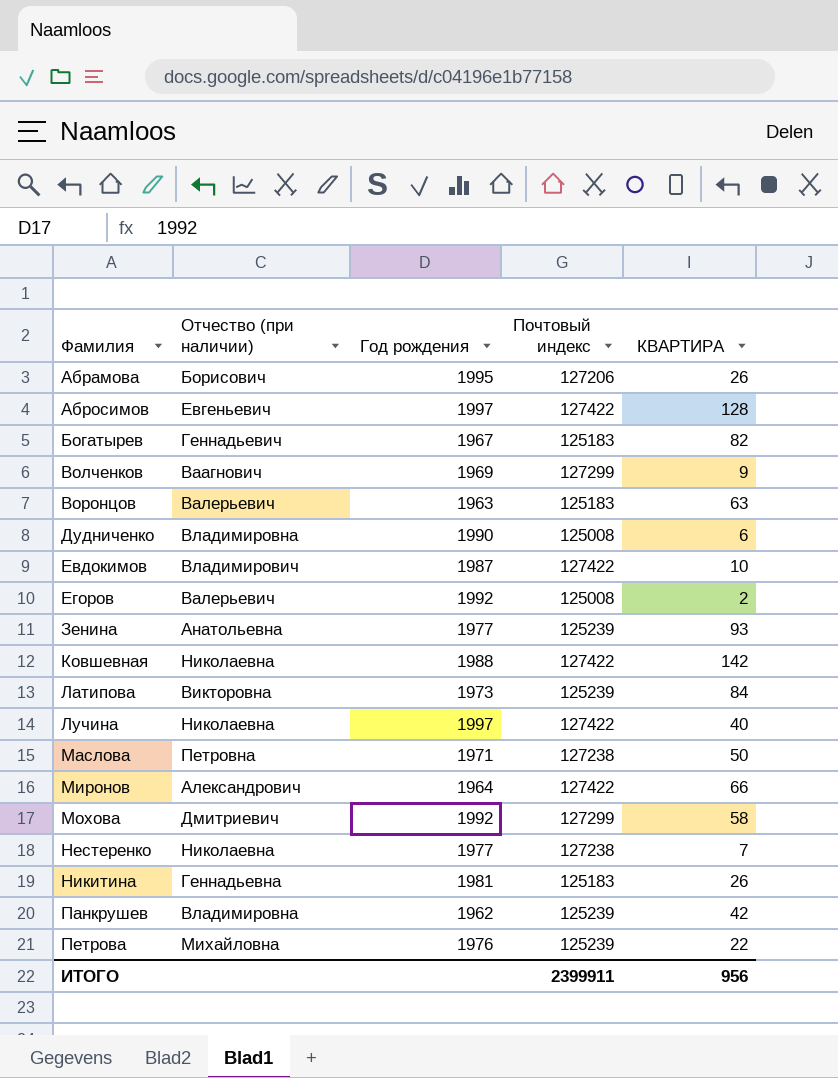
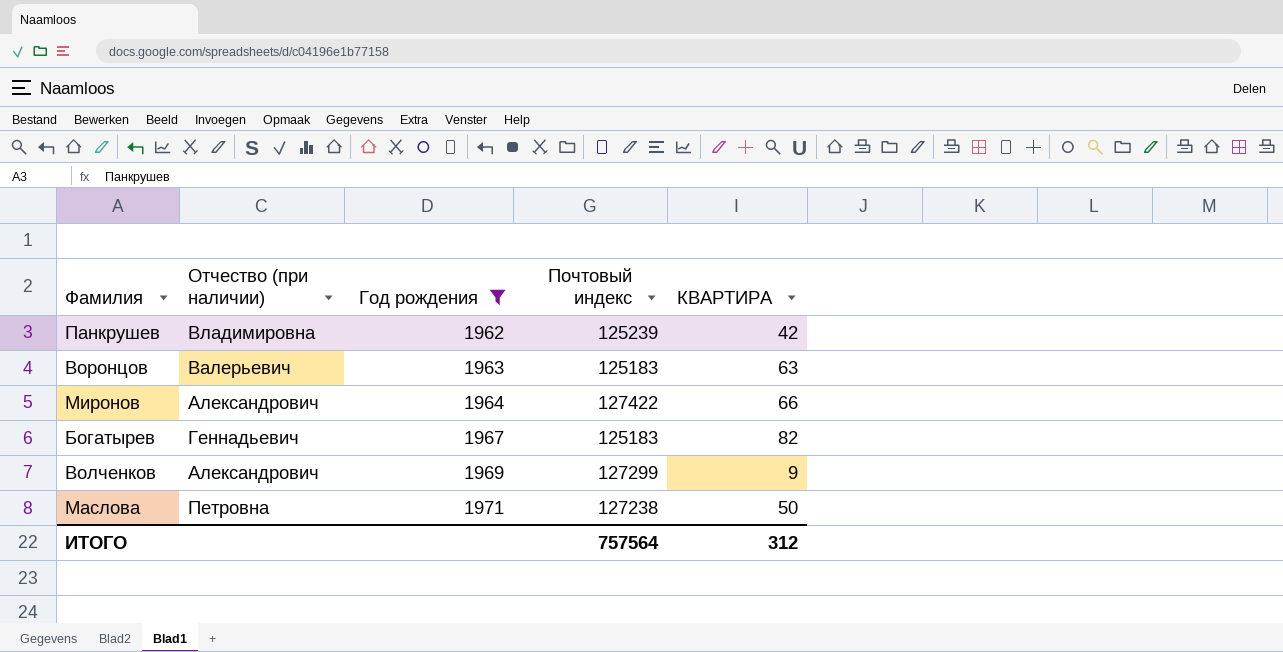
filter: none -> Год рождения <= 1971
row order: Фамилия ascending -> Год рождения ascending
Волченков | Отчество (при наличии): Ваагнович -> Александрович
ИТОГО | Почтовый индекс: 2399911 -> 757564
ИТОГО | КВАРТИРА: 956 -> 312

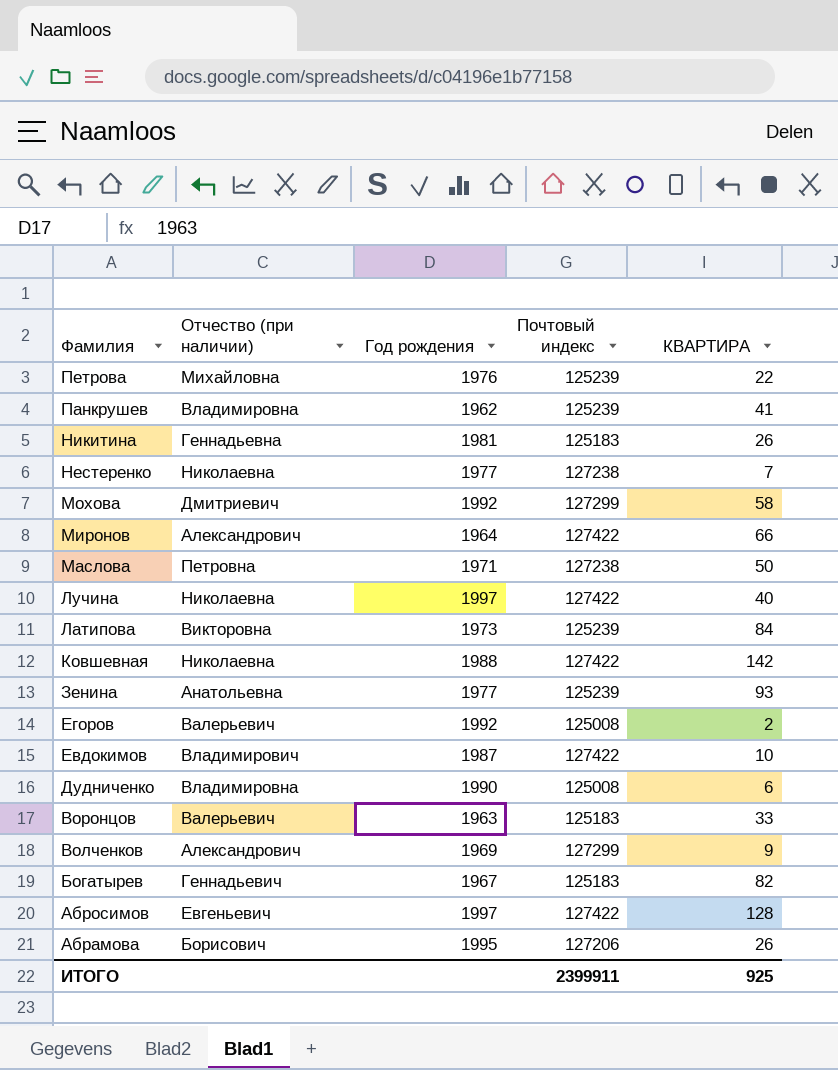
filter: Год рождения <= 1971 -> none
row order: Год рождения ascending -> Фамилия descending
Панкрушев | КВАРТИРА: 42 -> 41
Воронцов | КВАРТИРА: 63 -> 33
ИТОГО | Почтовый индекс: 757564 -> 2399911
ИТОГО | КВАРТИРА: 312 -> 925

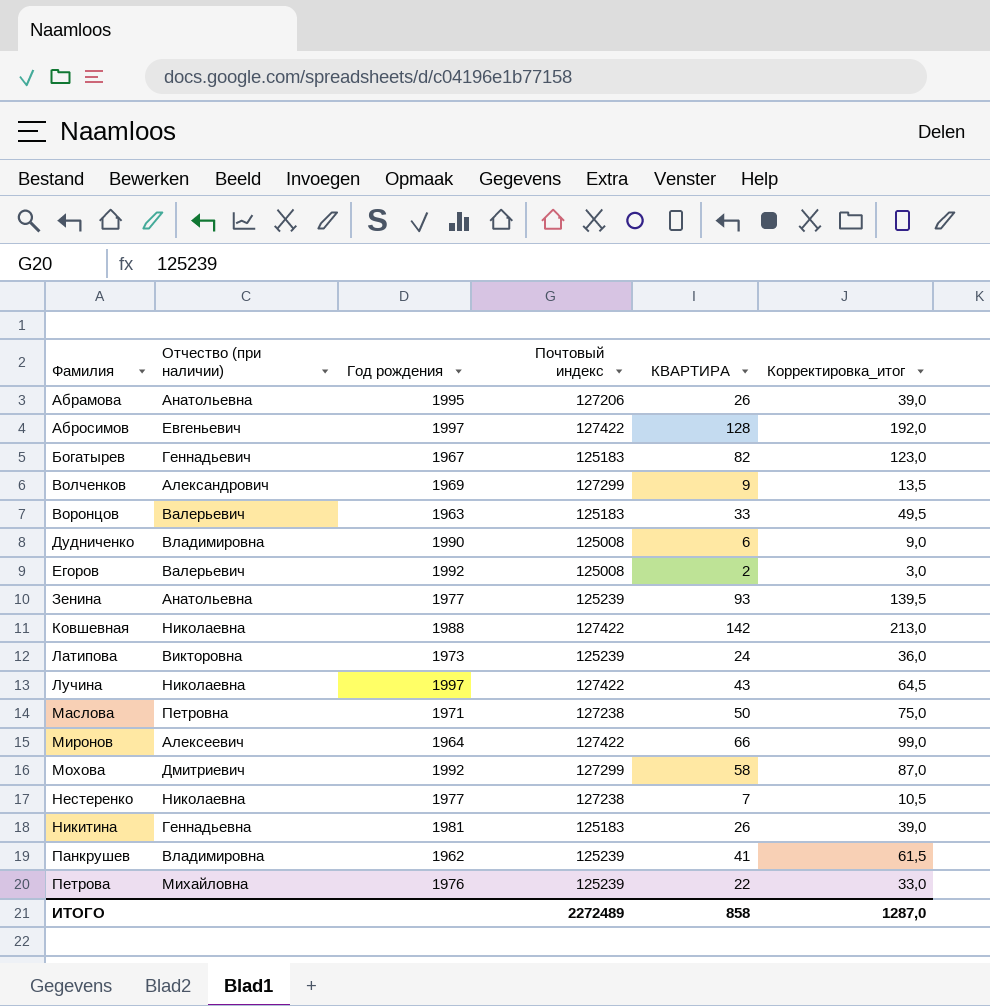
row order: Фамилия descending -> Фамилия ascending
column Корректировка_итог | formula: none -> [КВАРТИРА] * 1,5
row Евдокимов: Владимирович | 1987 | 127422 | 10 -> none
Абрамова | Отчество (при наличии): Борисович -> Анатольевна
Латипова | КВАРТИРА: 84 -> 24
Лучина | КВАРТИРА: 40 -> 43
Миронов | Отчество (при наличии): Александрович -> Алексеевич
ИТОГО | Почтовый индекс: 2399911 -> 2272489
ИТОГО | КВАРТИРА: 925 -> 858

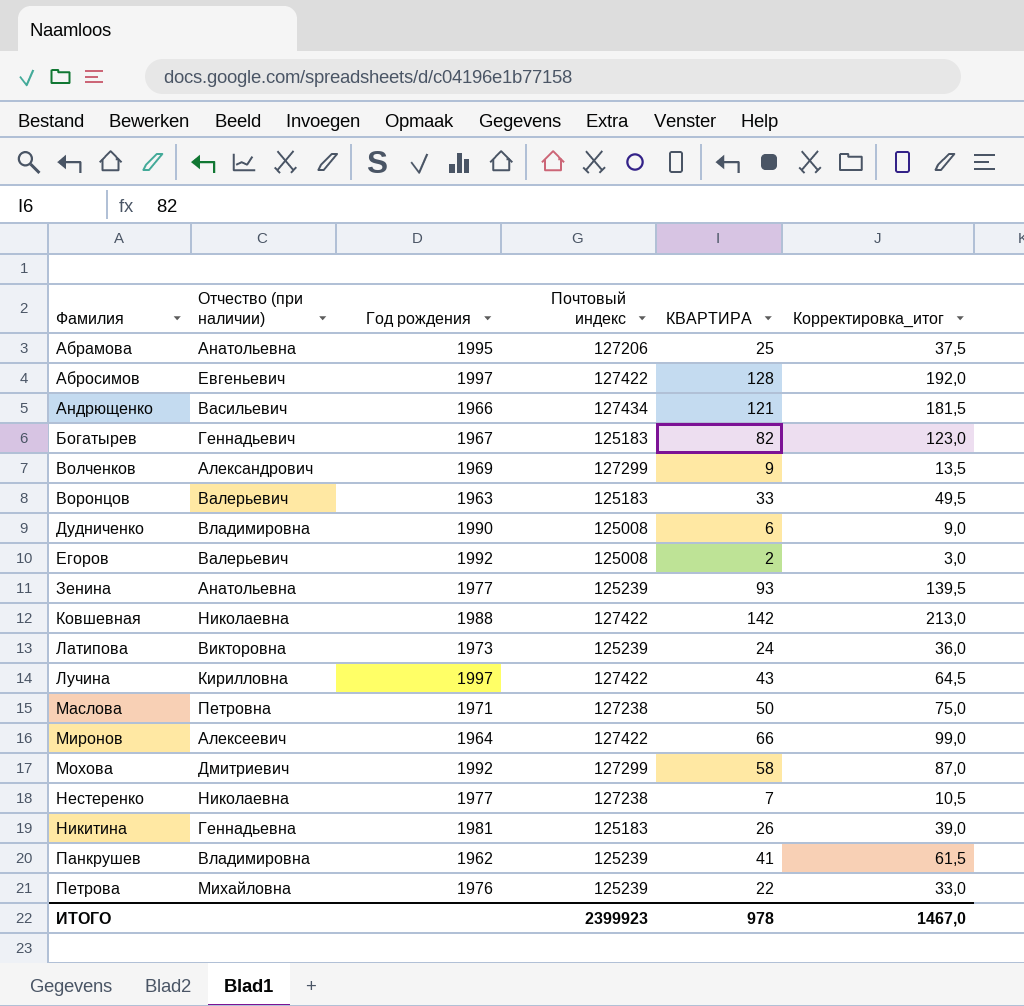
Абрамова | КВАРТИРА: 26 -> 25
Абрамова | Корректировка_итог: 39,0 -> 37,5
row Андрющенко: none -> Васильевич | 1966 | 127434 | 121 | 181,5
Лучина | Отчество (при наличии): Николаевна -> Кирилловна
ИТОГО | Почтовый индекс: 2272489 -> 2399923
ИТОГО | КВАРТИРА: 858 -> 978
ИТОГО | Корректировка_итог: 1287,0 -> 1467,0

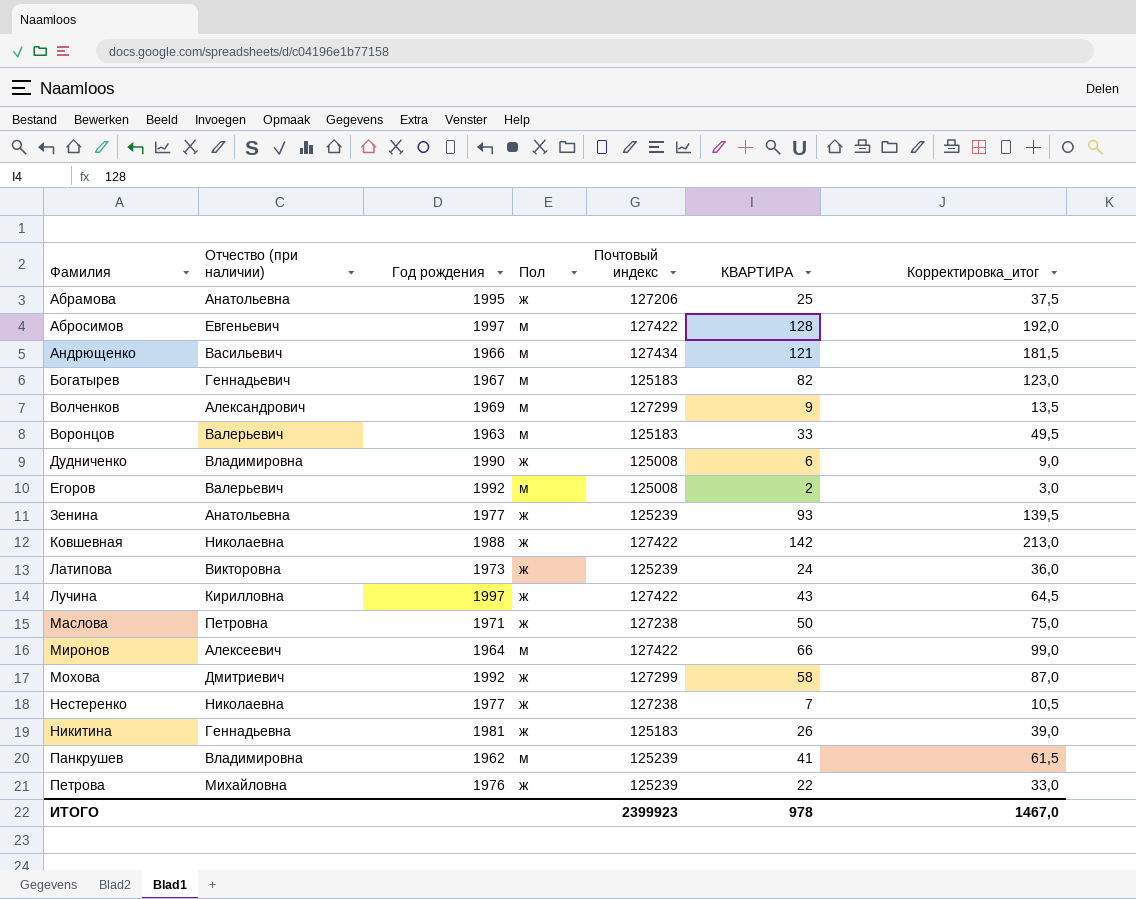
column Пол | position: none -> 4

